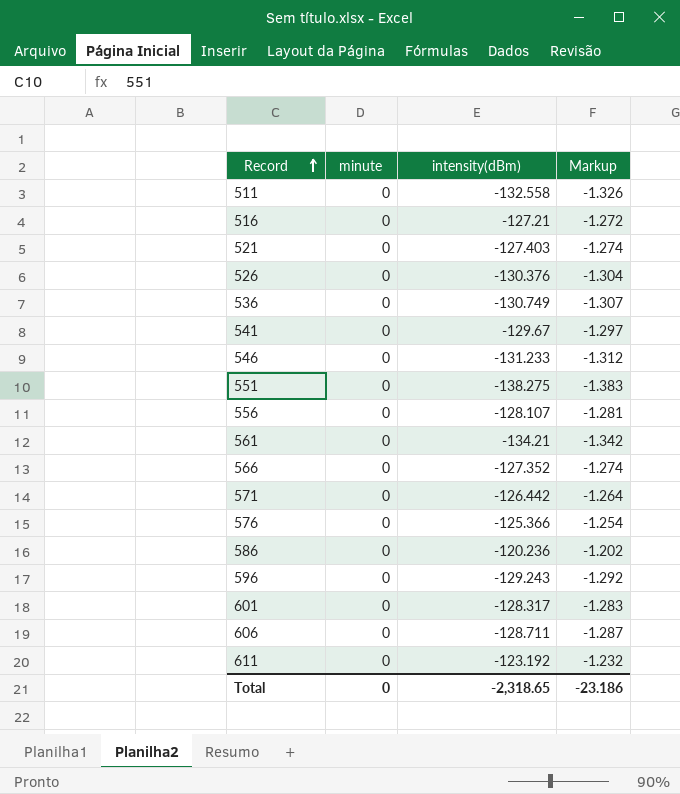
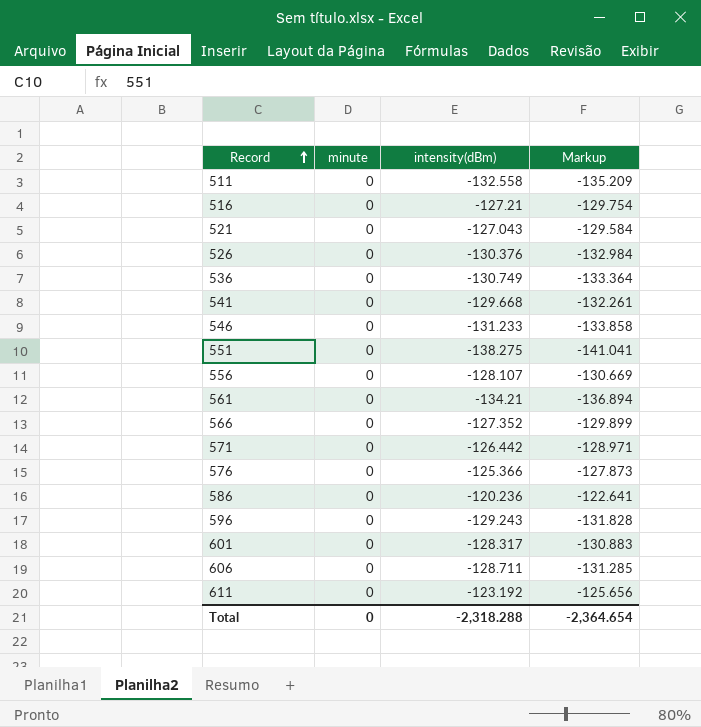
column Markup | formula: [intensity(dBm)] * 0.01 -> [intensity(dBm)] * 1.02
521 | intensity(dBm): -127.403 -> -127.043
541 | intensity(dBm): -129.67 -> -129.668
Total | intensity(dBm): -2,318.65 -> -2,318.288
Total | Markup: -23.186 -> -2,364.654

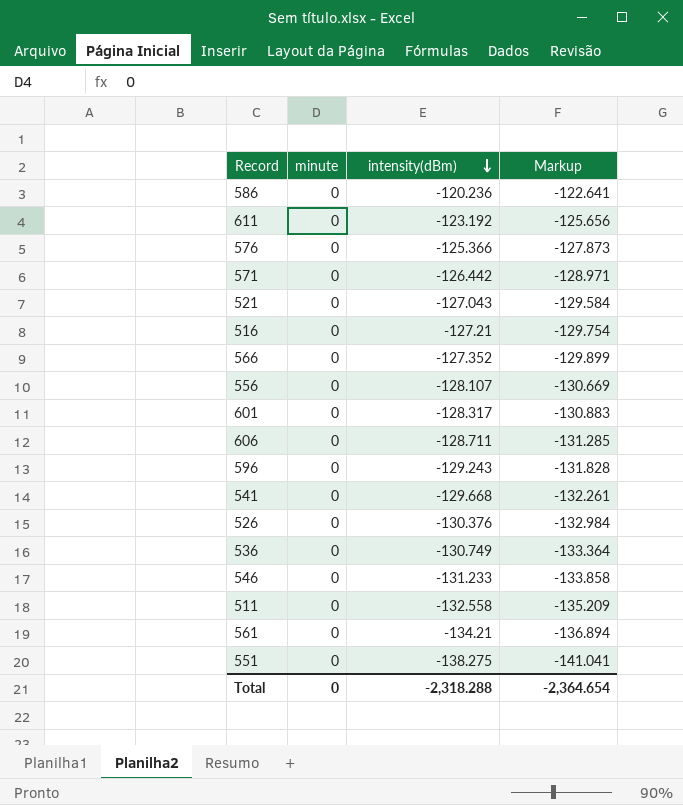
row order: Record ascending -> intensity(dBm) descending

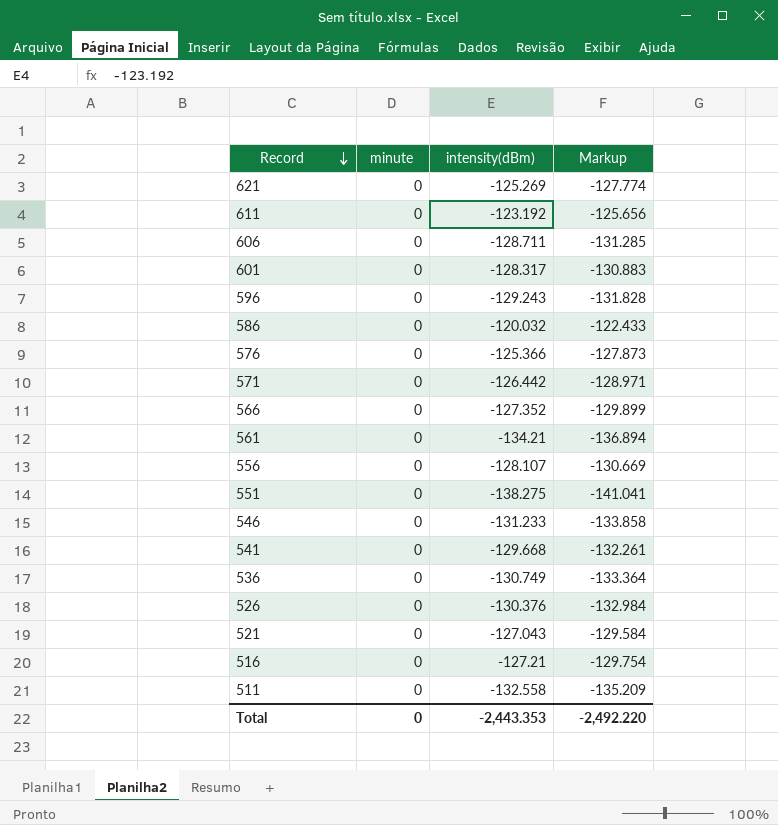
row order: intensity(dBm) descending -> Record descending
row 621: none -> 0 | -125.269 | -127.774
586 | intensity(dBm): -120.236 -> -120.032
586 | Markup: -122.641 -> -122.433
Total | intensity(dBm): -2,318.288 -> -2,443.353
Total | Markup: -2,364.654 -> -2,492.220

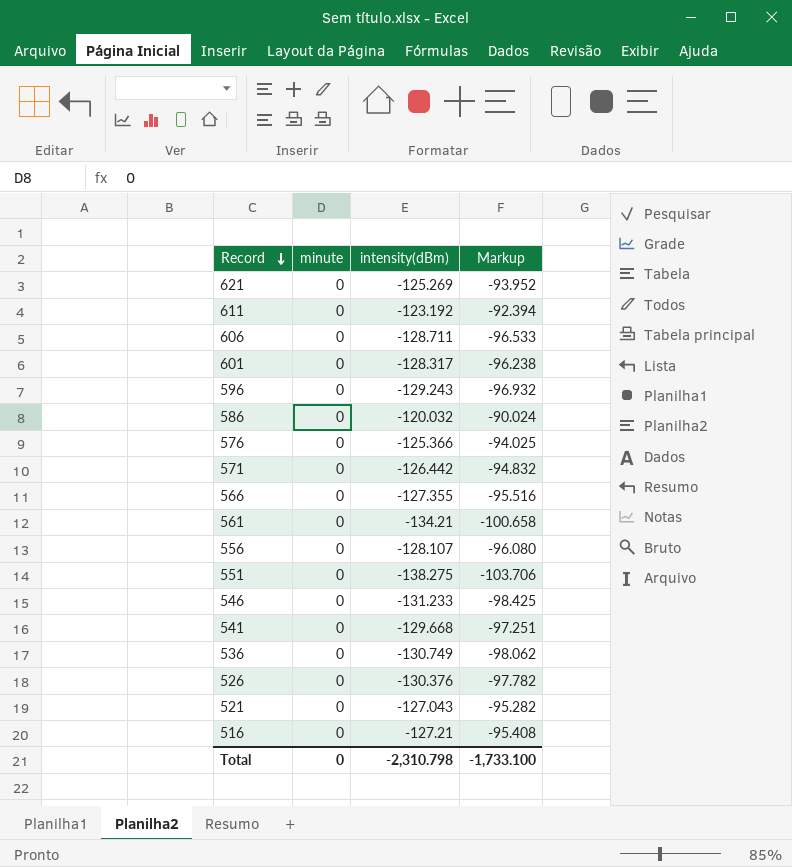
column Markup | formula: [intensity(dBm)] * 1.02 -> [intensity(dBm)] * 0.75
row 511: 0 | -132.558 | -135.209 -> none
566 | intensity(dBm): -127.352 -> -127.355
Total | intensity(dBm): -2,443.353 -> -2,310.798
Total | Markup: -2,492.220 -> -1,733.100

